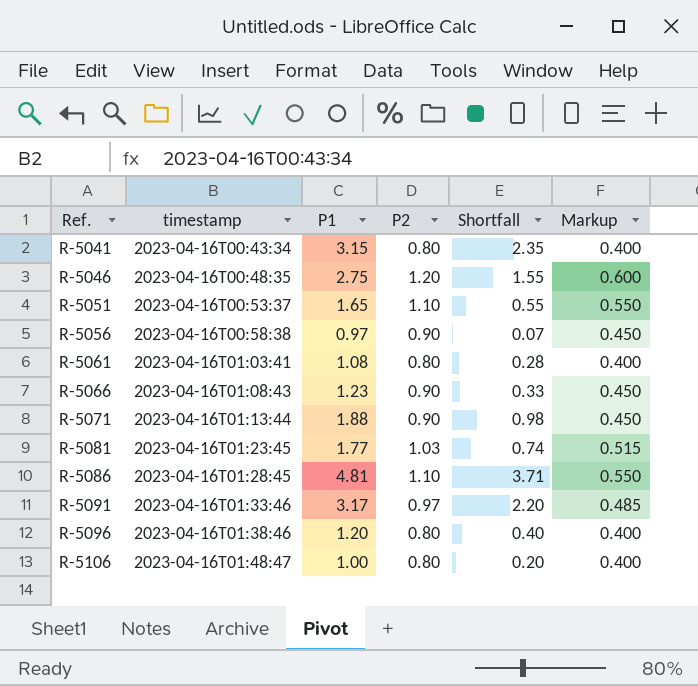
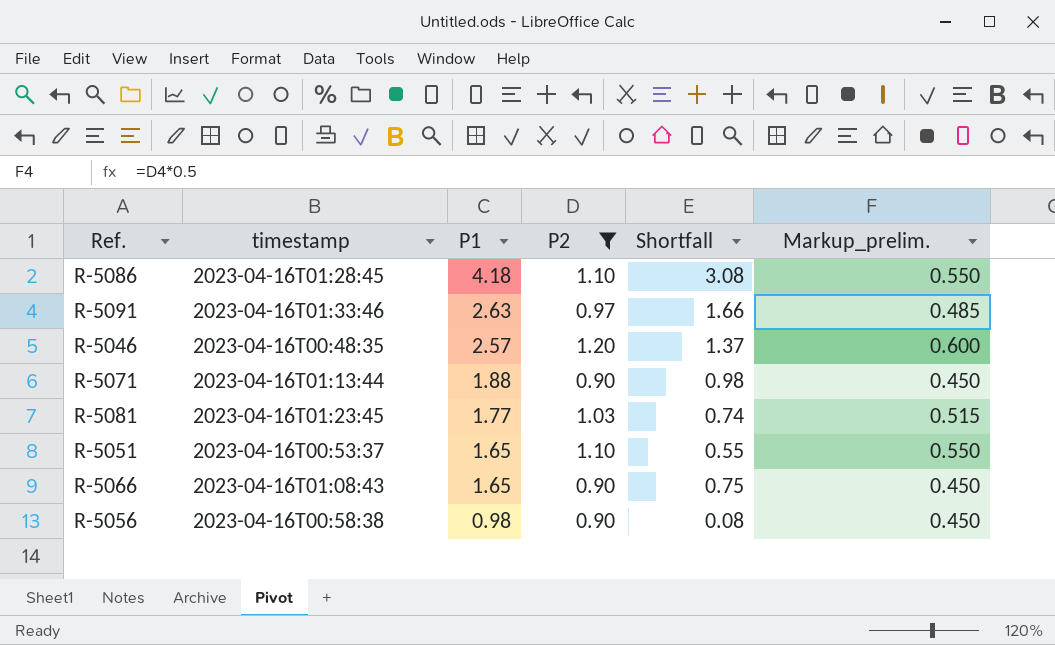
filter: none -> P2 != 0.80
row order: Ref. ascending -> P1 descending
column name: Markup -> Markup_prelim.
R-5086 | P1: 4.81 -> 4.18
R-5086 | Shortfall: 3.71 -> 3.08
R-5091 | P1: 3.17 -> 2.63
R-5091 | Shortfall: 2.20 -> 1.66
R-5046 | P1: 2.75 -> 2.57
R-5046 | Shortfall: 1.55 -> 1.37
R-5066 | P1: 1.23 -> 1.65
R-5066 | Shortfall: 0.33 -> 0.75
R-5056 | P1: 0.97 -> 0.98
R-5056 | Shortfall: 0.07 -> 0.08

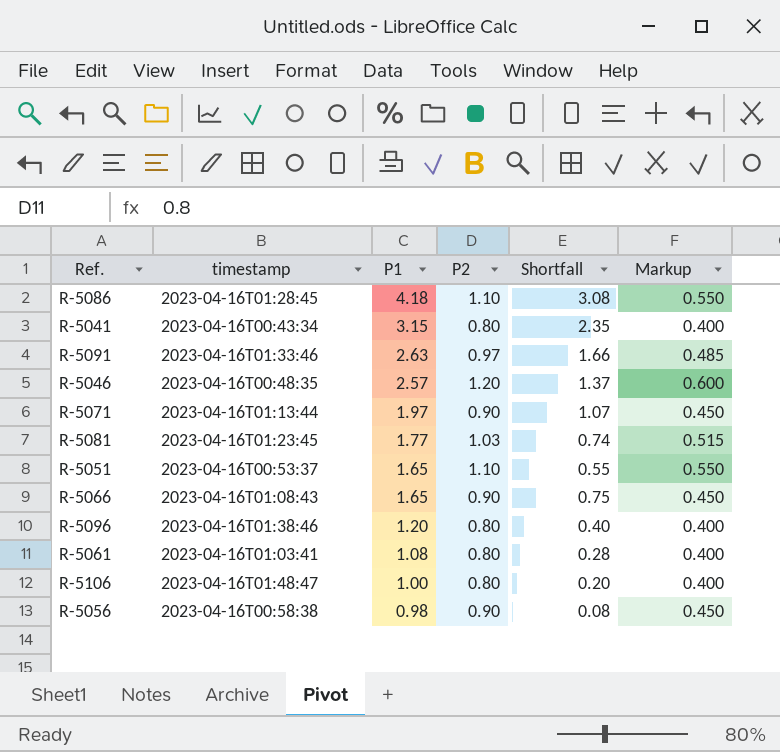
filter: P2 != 0.80 -> none
column name: Markup_prelim. -> Markup
R-5071 | P1: 1.88 -> 1.97
R-5071 | Shortfall: 0.98 -> 1.07

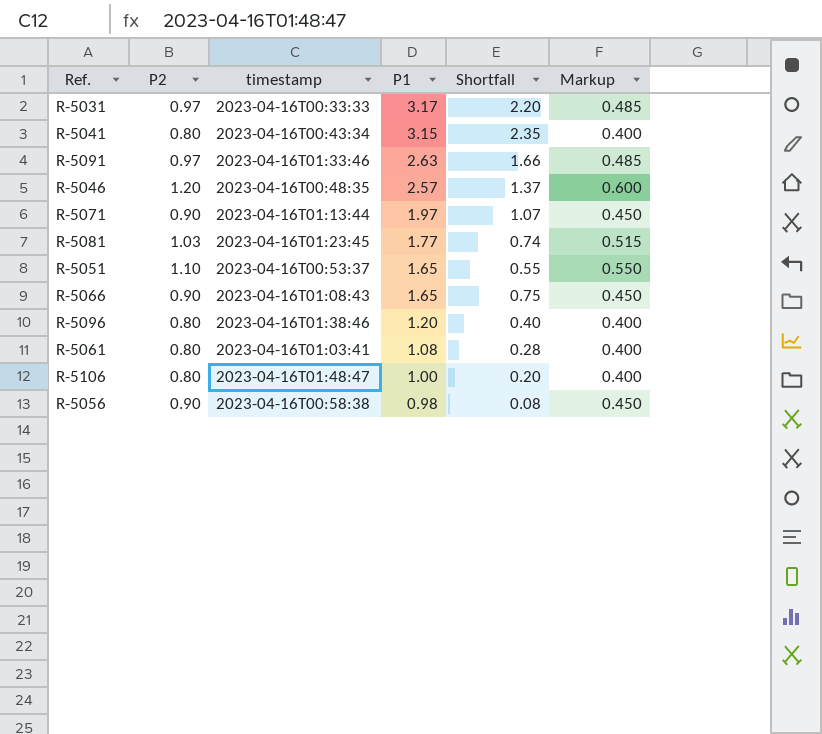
column P2 | position: 4 -> 2
row R-5086: 2023-04-16T01:28:45 | 4.18 | 1.10 | 3.08 | 0.550 -> none
row R-5031: none -> 0.97 | 2023-04-16T00:33:33 | 3.17 | 2.20 | 0.485

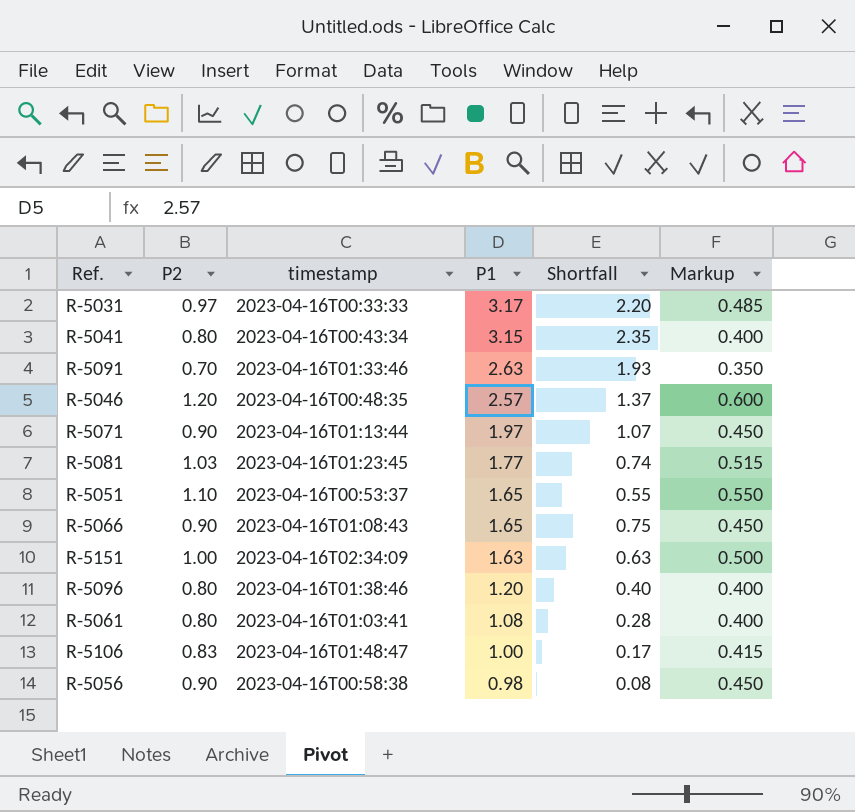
R-5091 | P2: 0.97 -> 0.70
R-5091 | Shortfall: 1.66 -> 1.93
R-5091 | Markup: 0.485 -> 0.350
row R-5151: none -> 1.00 | 2023-04-16T02:34:09 | 1.63 | 0.63 | 0.500
R-5106 | P2: 0.80 -> 0.83
R-5106 | Shortfall: 0.20 -> 0.17
R-5106 | Markup: 0.400 -> 0.415

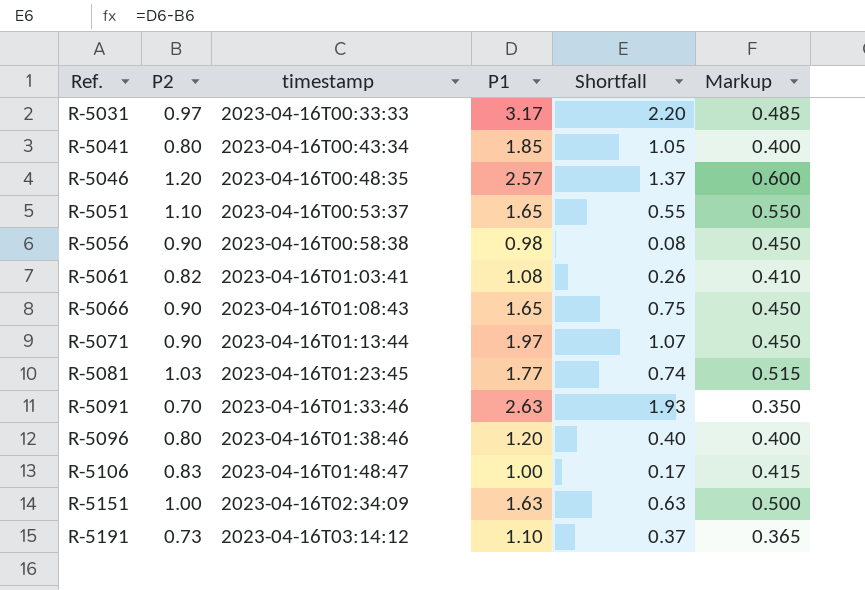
row order: P1 descending -> Ref. ascending
R-5041 | P1: 3.15 -> 1.85
R-5041 | Shortfall: 2.35 -> 1.05
R-5061 | P2: 0.80 -> 0.82
R-5061 | Shortfall: 0.28 -> 0.26
R-5061 | Markup: 0.400 -> 0.410
row R-5191: none -> 0.73 | 2023-04-16T03:14:12 | 1.10 | 0.37 | 0.365

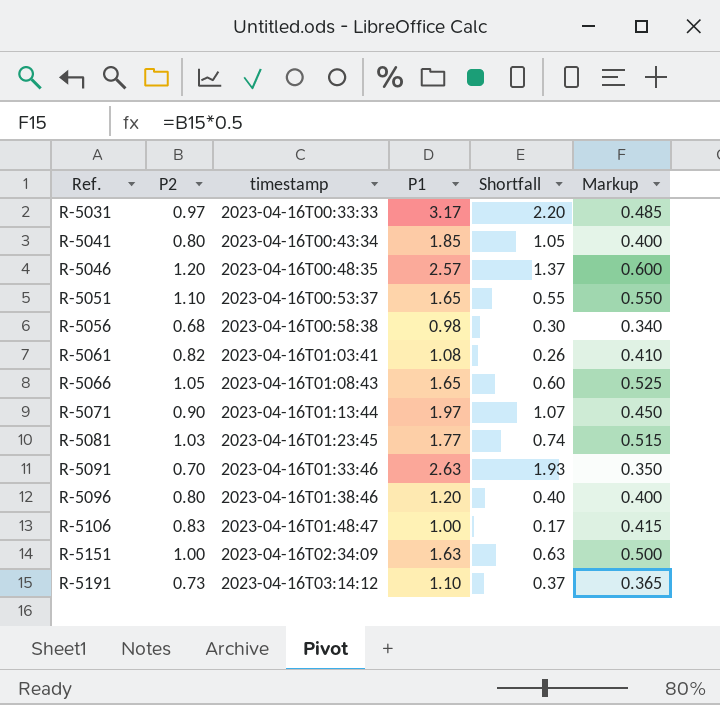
R-5056 | P2: 0.90 -> 0.68
R-5056 | Shortfall: 0.08 -> 0.30
R-5056 | Markup: 0.450 -> 0.340
R-5066 | P2: 0.90 -> 1.05
R-5066 | Shortfall: 0.75 -> 0.60
R-5066 | Markup: 0.450 -> 0.525

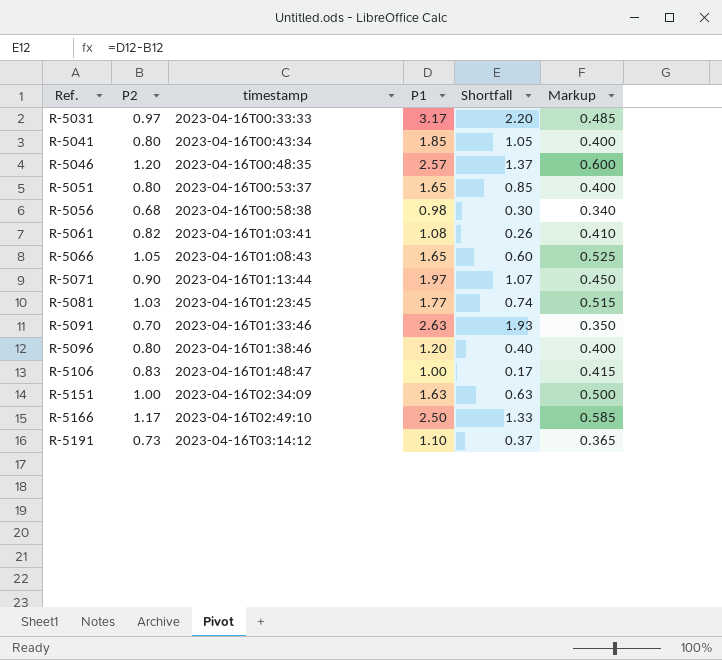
R-5051 | P2: 1.10 -> 0.80
R-5051 | Shortfall: 0.55 -> 0.85
R-5051 | Markup: 0.550 -> 0.400
row R-5166: none -> 1.17 | 2023-04-16T02:49:10 | 2.50 | 1.33 | 0.585

